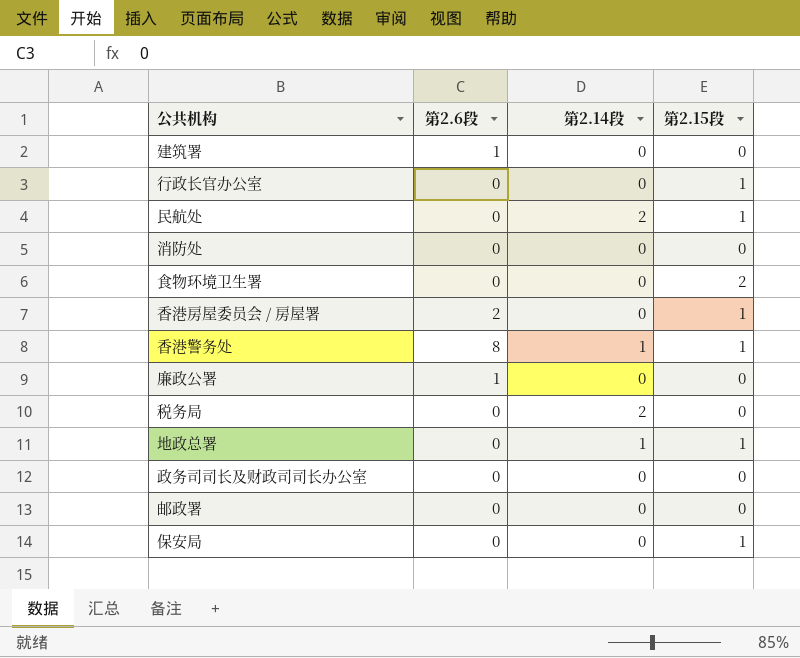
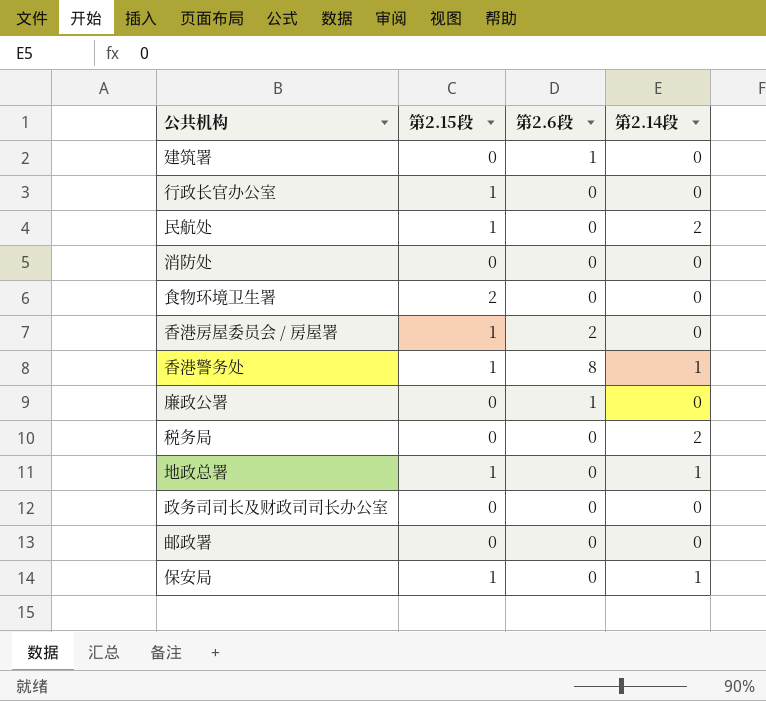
column 第2.15段 | position: 4 -> 2
保安局 | 第2.14段: 0 -> 1

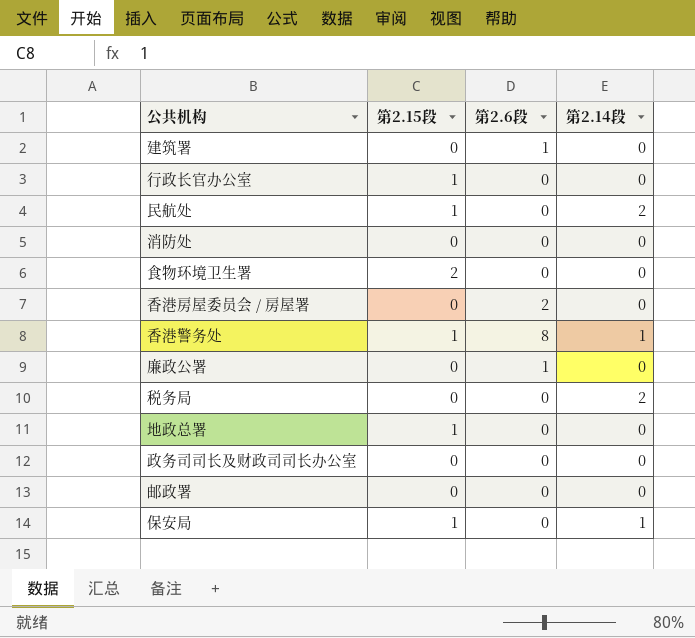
香港房屋委员会 / 房屋署 | 第2.15段: 1 -> 0
地政总署 | 第2.14段: 1 -> 0

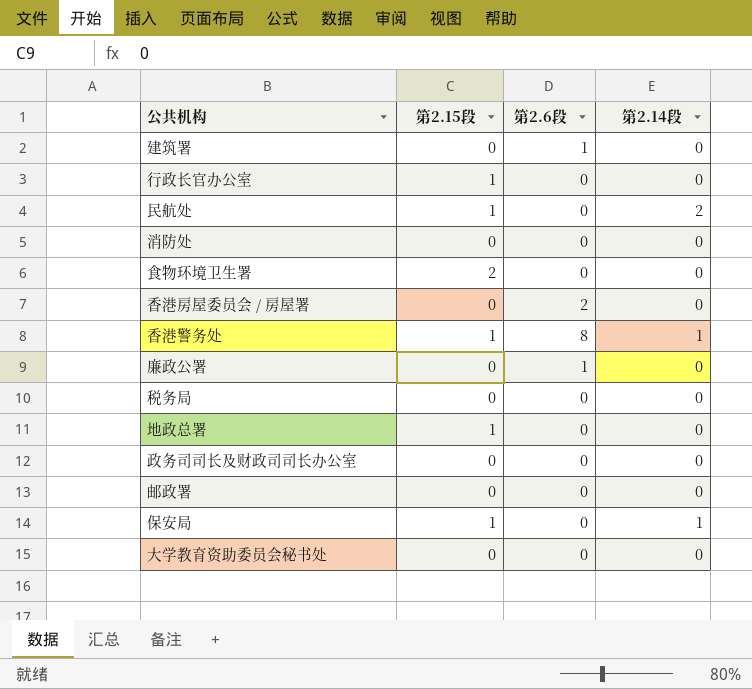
税务局 | 第2.14段: 2 -> 0
row 大学教育资助委员会秘书处: none -> 0 | 0 | 0

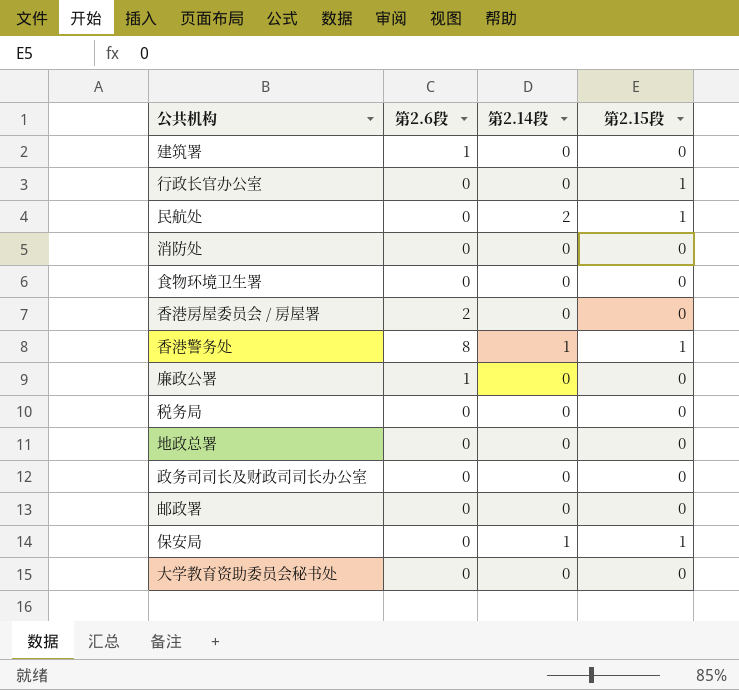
column 第2.15段 | position: 2 -> 4
食物环境卫生署 | 第2.15段: 2 -> 0
地政总署 | 第2.15段: 1 -> 0

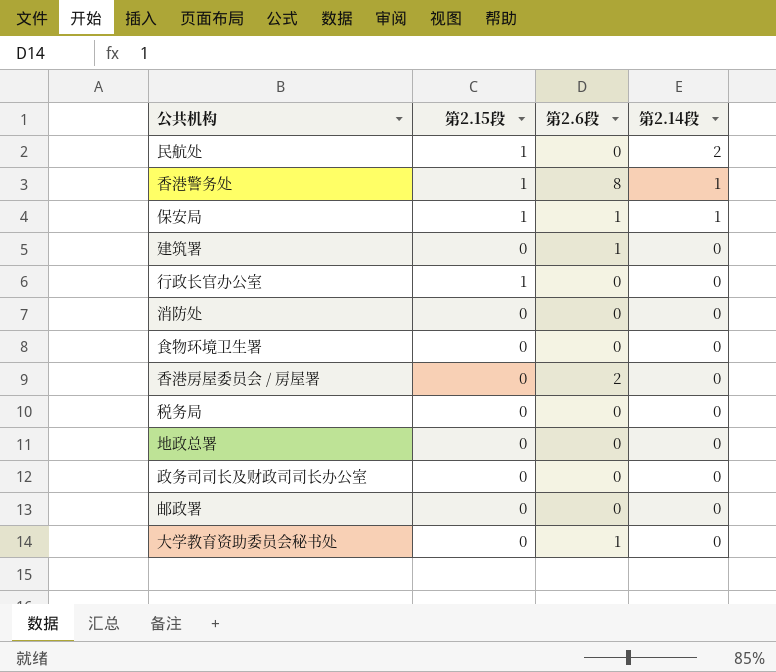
row order: none -> 第2.14段 descending
column 第2.15段 | position: 4 -> 2
row 廉政公署: 1 | 0 | 0 -> none
保安局 | 第2.6段: 0 -> 1
大学教育资助委员会秘书处 | 第2.6段: 0 -> 1

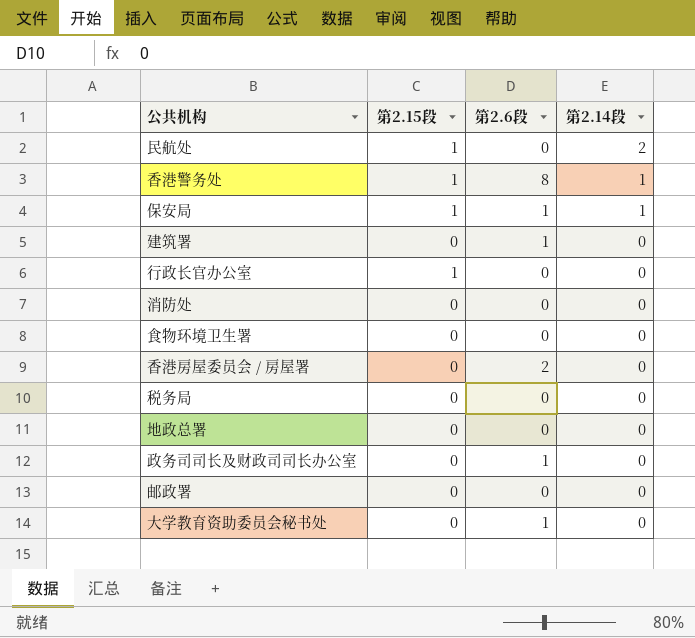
政务司司长及财政司司长办公室 | 第2.6段: 0 -> 1

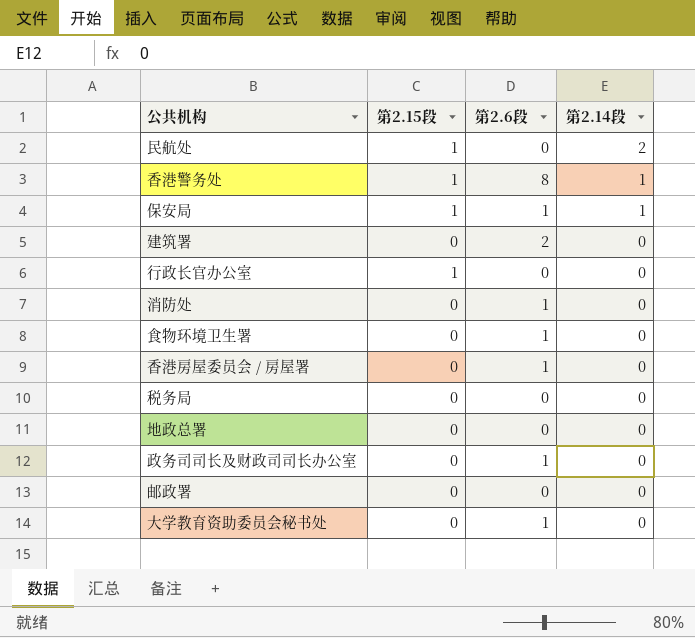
建筑署 | 第2.6段: 1 -> 2
消防处 | 第2.6段: 0 -> 1
食物环境卫生署 | 第2.6段: 0 -> 1
香港房屋委员会 / 房屋署 | 第2.6段: 2 -> 1

